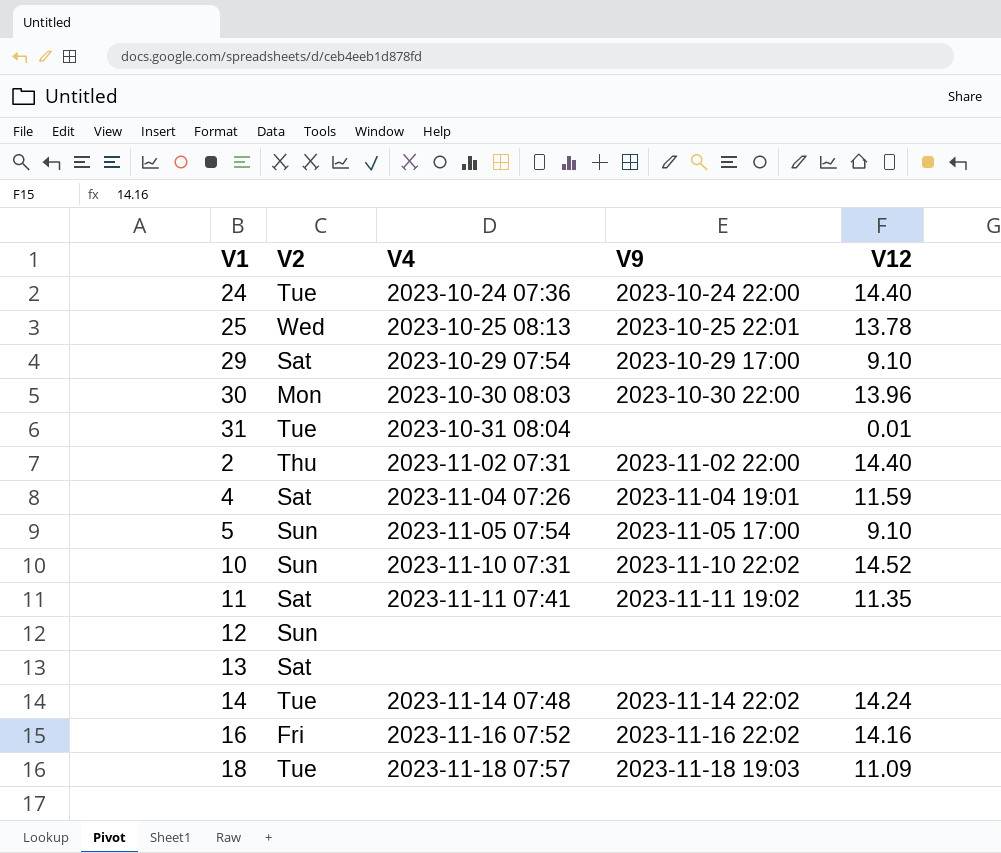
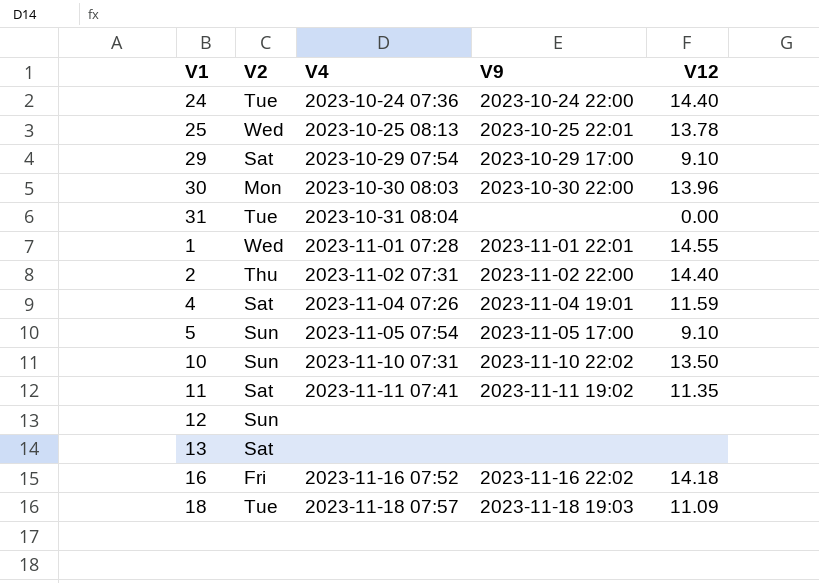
row 14: Tue | 2023-11-14 07:48 | 2023-11-14 22:02 | 14.24 -> none
31 | V12: 0.01 -> 0.00
row 1: none -> Wed | 2023-11-01 07:28 | 2023-11-01 22:01 | 14.55
10 | V12: 14.52 -> 13.50
16 | V12: 14.16 -> 14.18

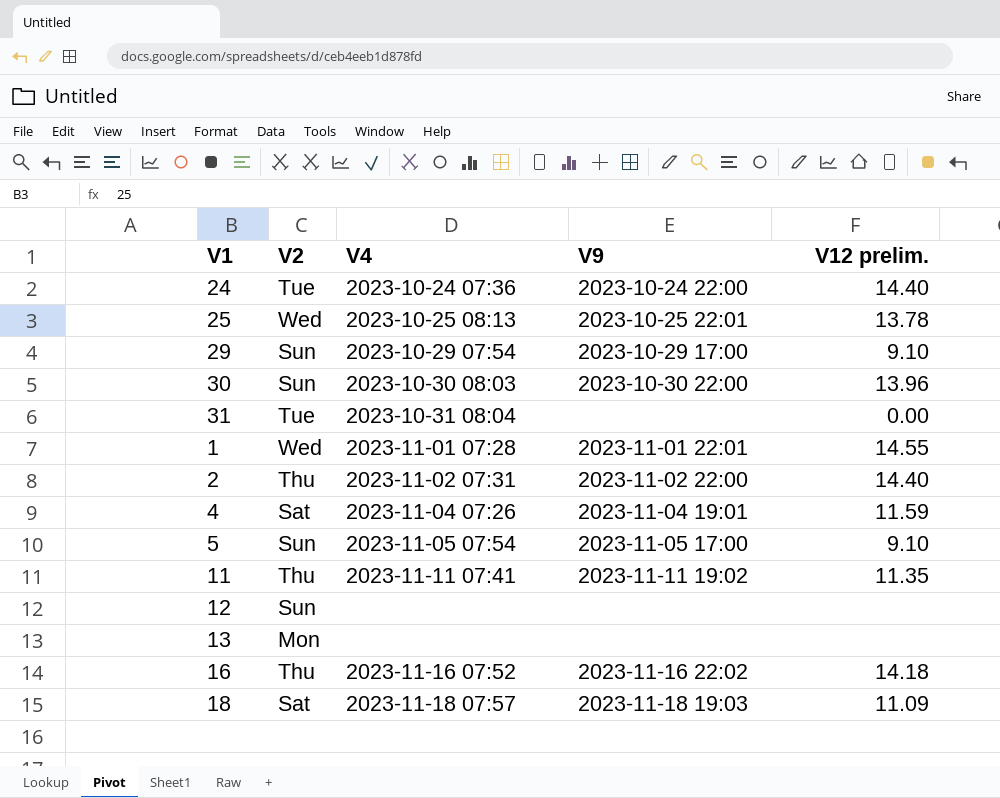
column name: V12 -> V12 prelim.
row 10: Sun | 2023-11-10 07:31 | 2023-11-10 22:02 | 13.50 -> none
29 | V2: Sat -> Sun
30 | V2: Mon -> Sun
11 | V2: Sat -> Thu
13 | V2: Sat -> Mon
16 | V2: Fri -> Thu
18 | V2: Tue -> Sat

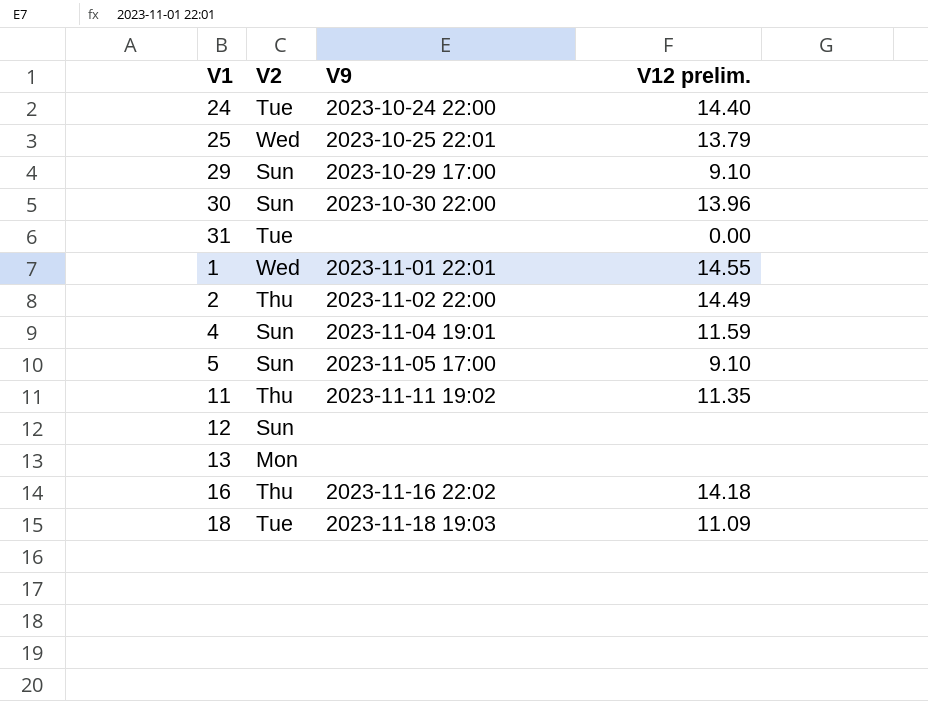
column V4 | position: 3 -> none
25 | V12 prelim.: 13.78 -> 13.79
2 | V12 prelim.: 14.40 -> 14.49
4 | V2: Sat -> Sun
18 | V2: Sat -> Tue

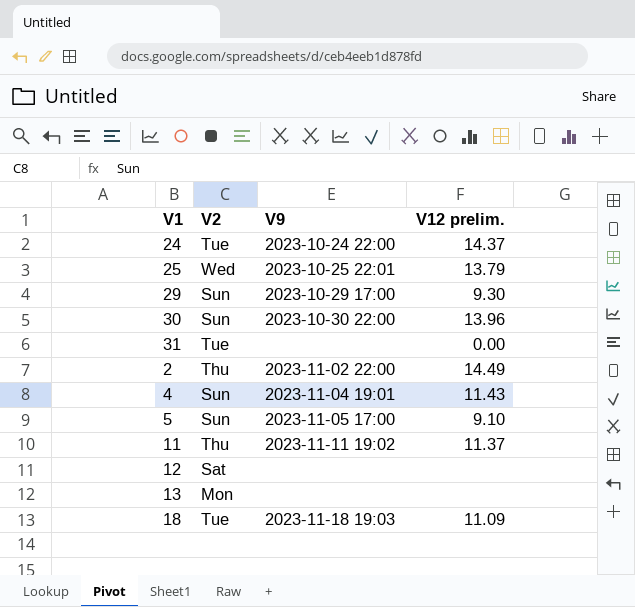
row 1: Wed | 2023-11-01 22:01 | 14.55 -> none
row 16: Thu | 2023-11-16 22:02 | 14.18 -> none
24 | V12 prelim.: 14.40 -> 14.37
29 | V12 prelim.: 9.10 -> 9.30
4 | V12 prelim.: 11.59 -> 11.43
11 | V12 prelim.: 11.35 -> 11.37
12 | V2: Sun -> Sat

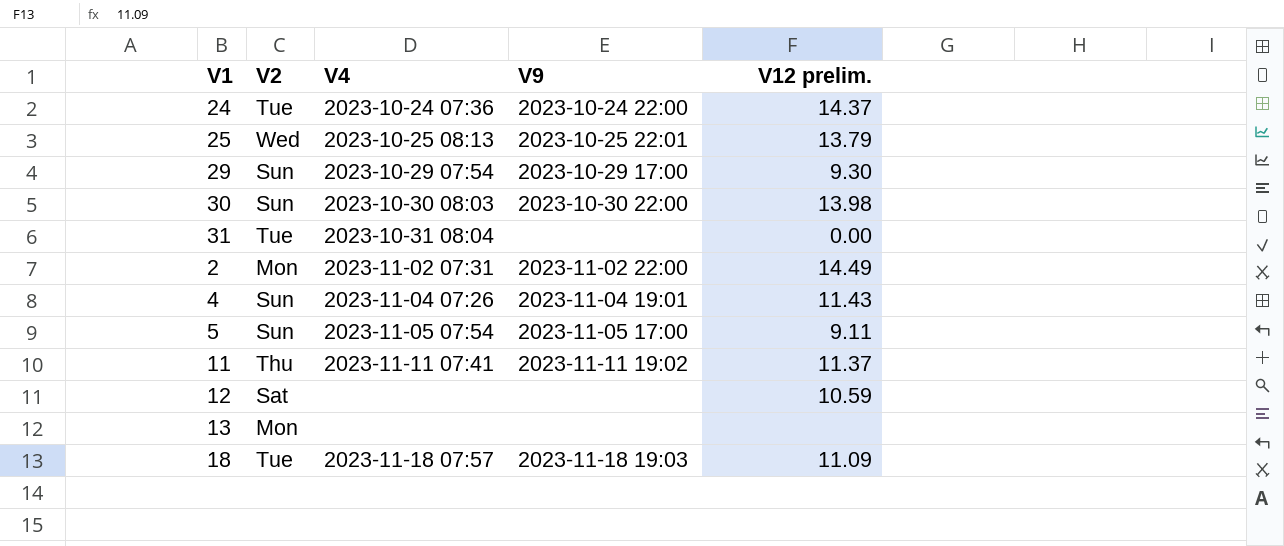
column V4 | position: none -> 3
30 | V12 prelim.: 13.96 -> 13.98
2 | V2: Thu -> Mon
5 | V12 prelim.: 9.10 -> 9.11
12 | V12 prelim.: none -> 10.59

